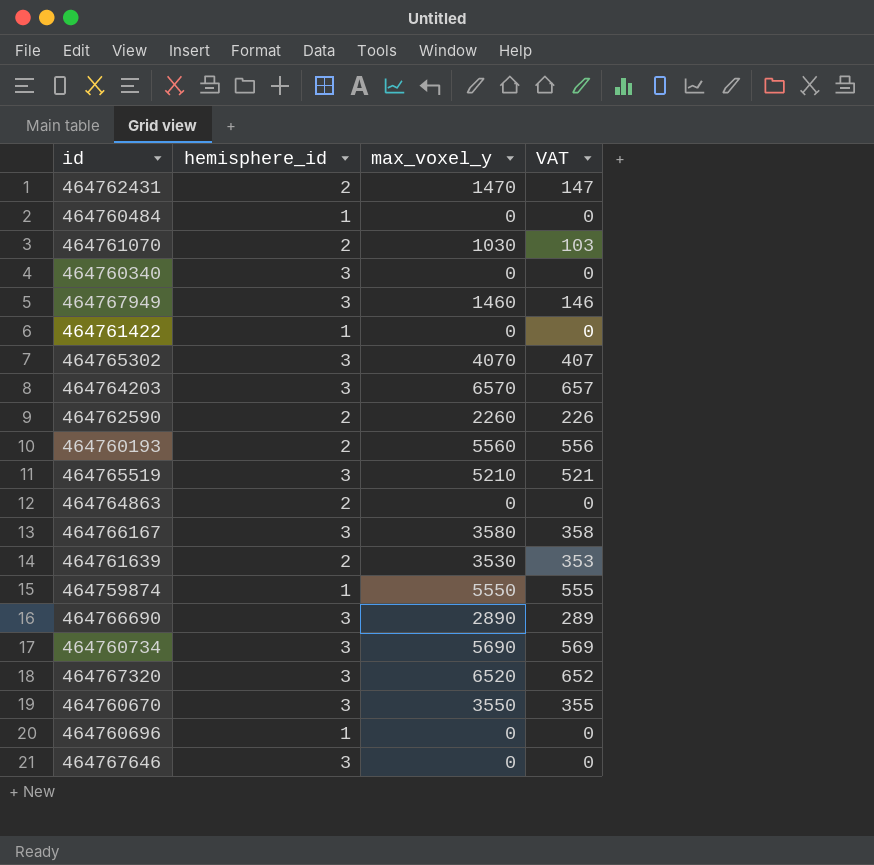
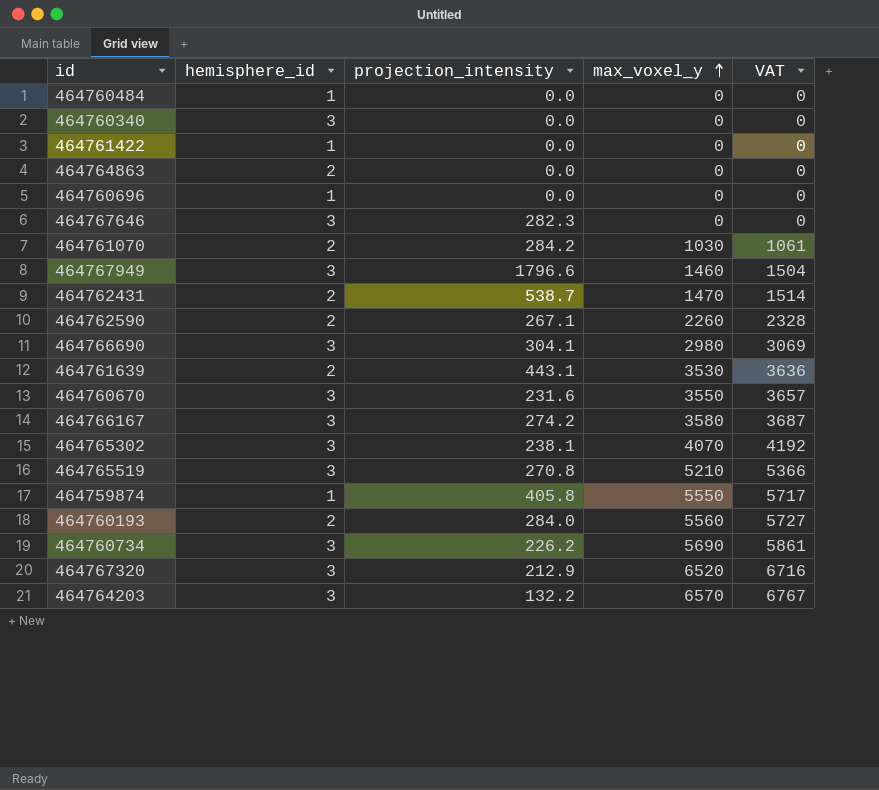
row order: none -> max_voxel_y ascending
column projection_intensity | position: none -> 3
column VAT | formula: [max_voxel_y] * 0.1 -> [max_voxel_y] * 1.03
464766690 | max_voxel_y: 2890 -> 2980

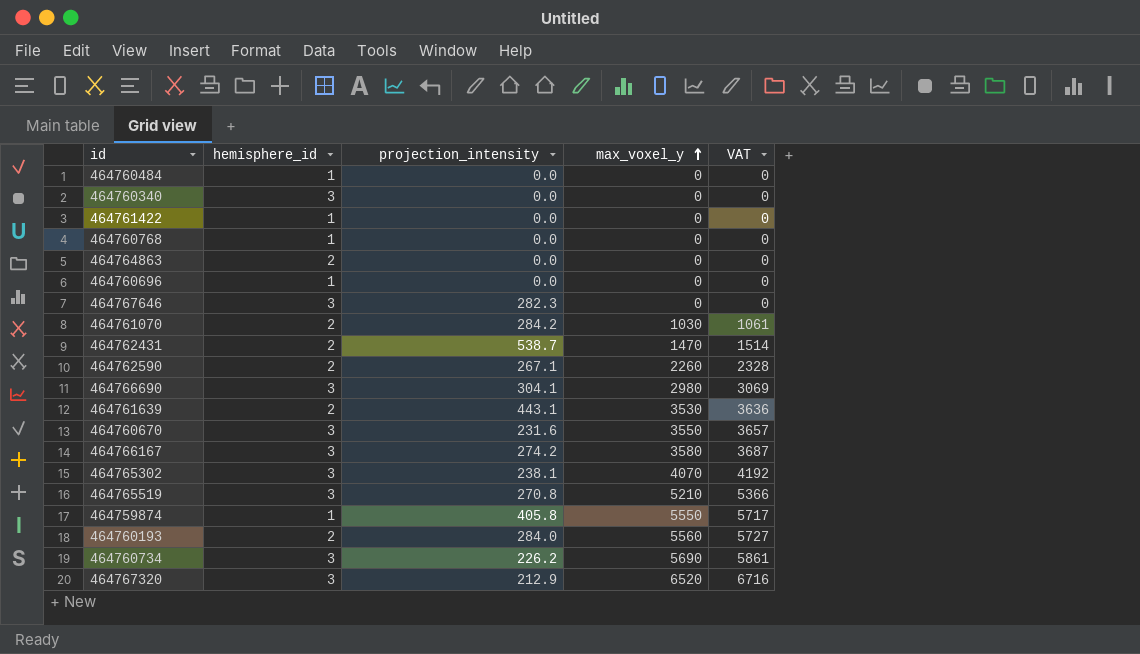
row 464767949: 3 | 1796.6 | 1460 | 1504 -> none
row 464764203: 3 | 132.2 | 6570 | 6767 -> none
row 464760768: none -> 1 | 0.0 | 0 | 0

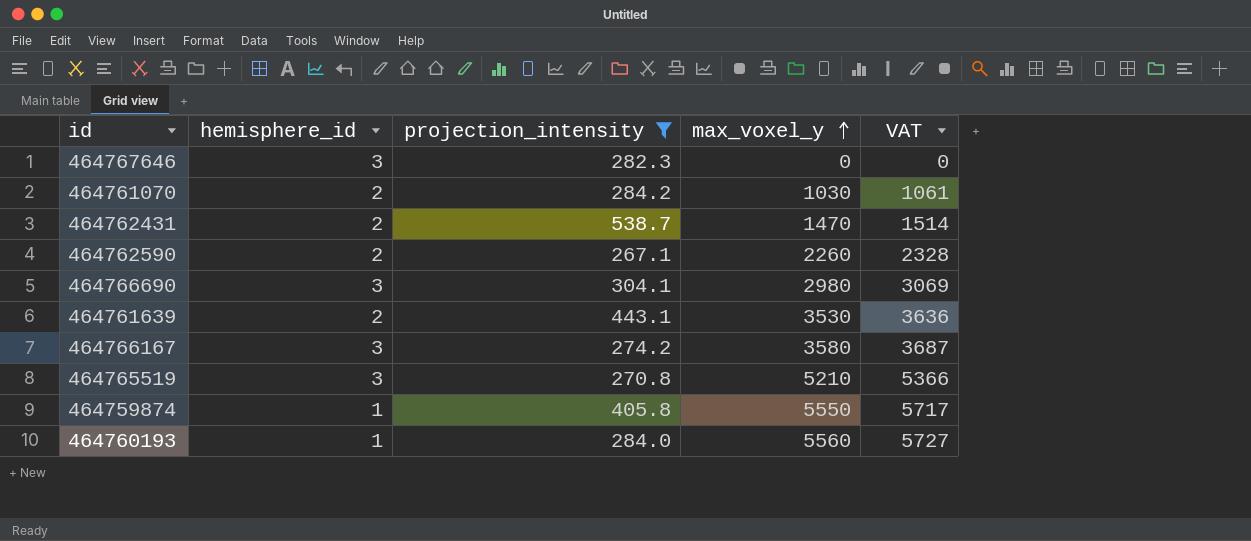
filter: none -> projection_intensity >= 267.1
464760193 | hemisphere_id: 2 -> 1

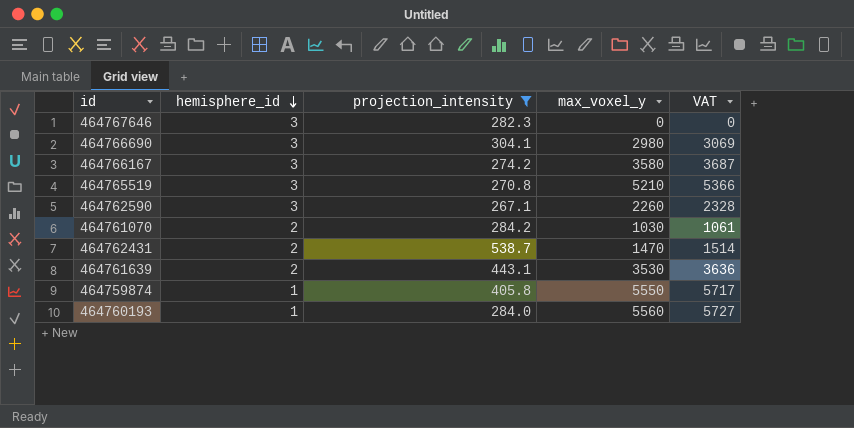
row order: max_voxel_y ascending -> hemisphere_id descending
464762590 | hemisphere_id: 2 -> 3

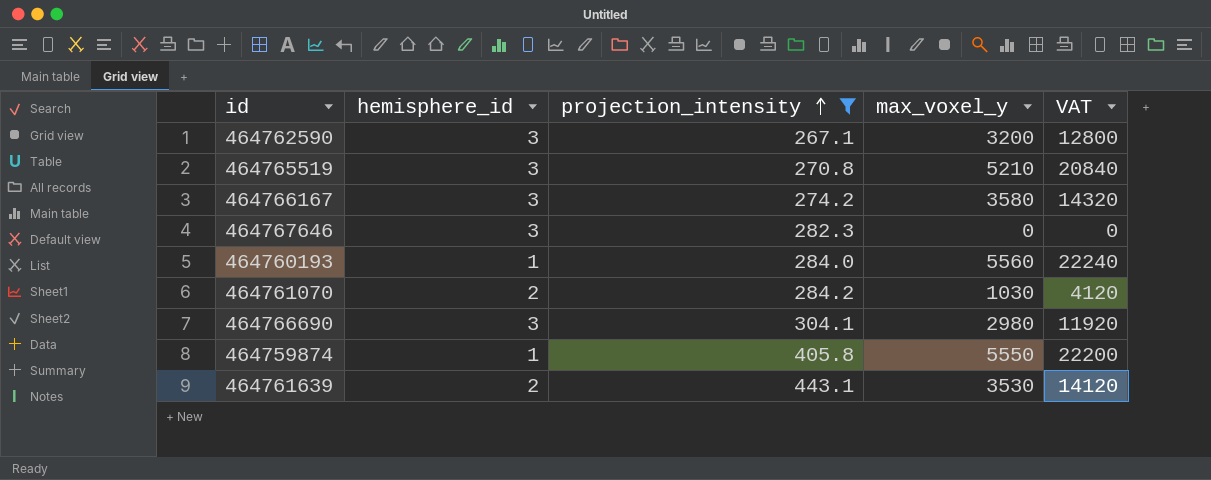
row order: hemisphere_id descending -> projection_intensity ascending
column VAT | formula: [max_voxel_y] * 1.03 -> [max_voxel_y] * 4
row 464762431: 2 | 538.7 | 1470 | 1514 -> none
464762590 | max_voxel_y: 2260 -> 3200

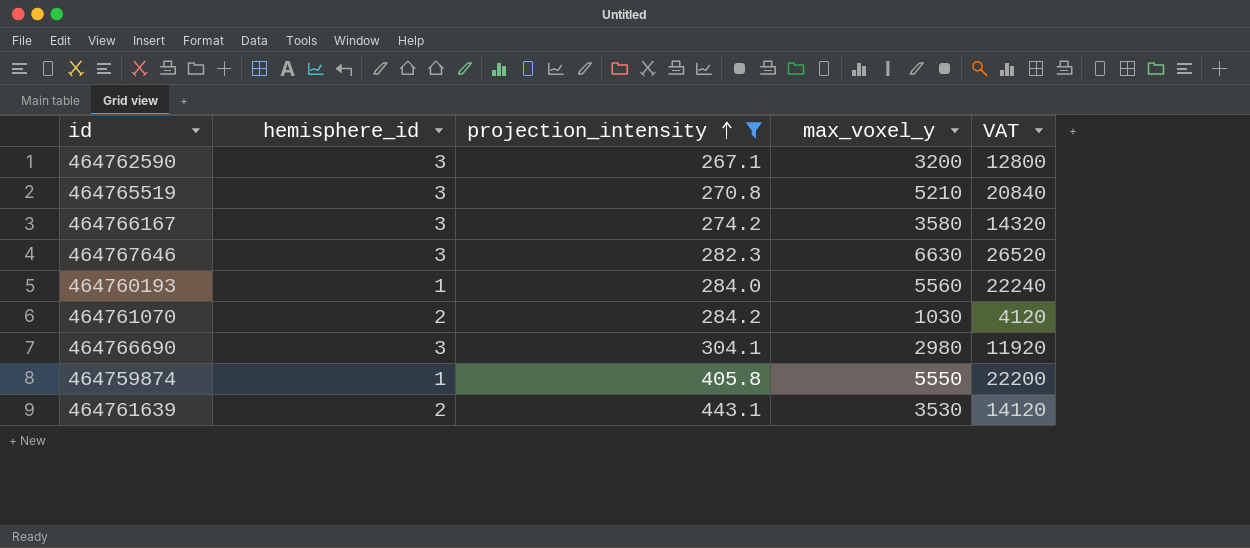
464767646 | max_voxel_y: 0 -> 6630
464767646 | VAT: 0 -> 26520

